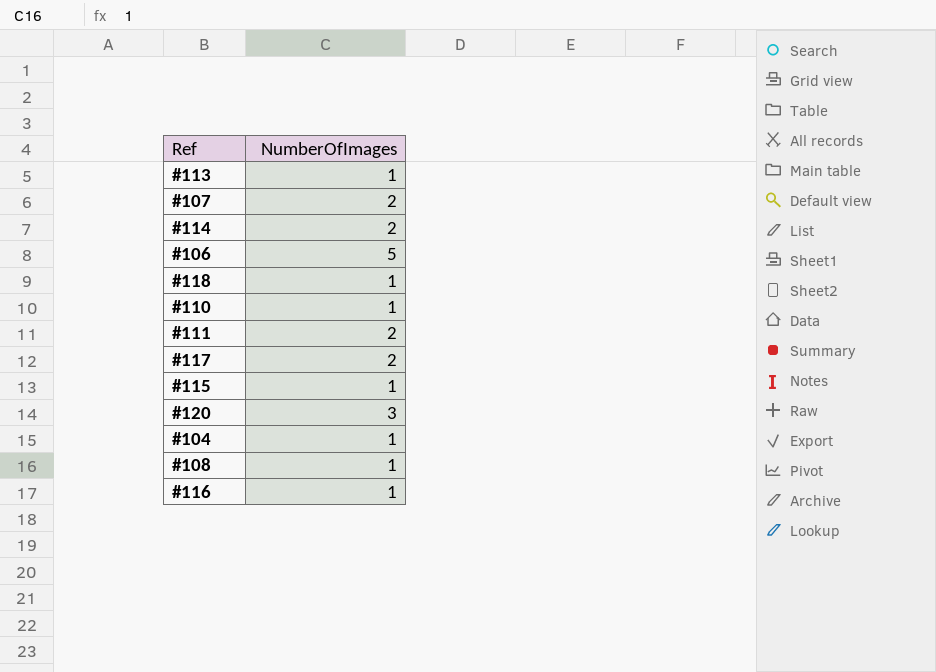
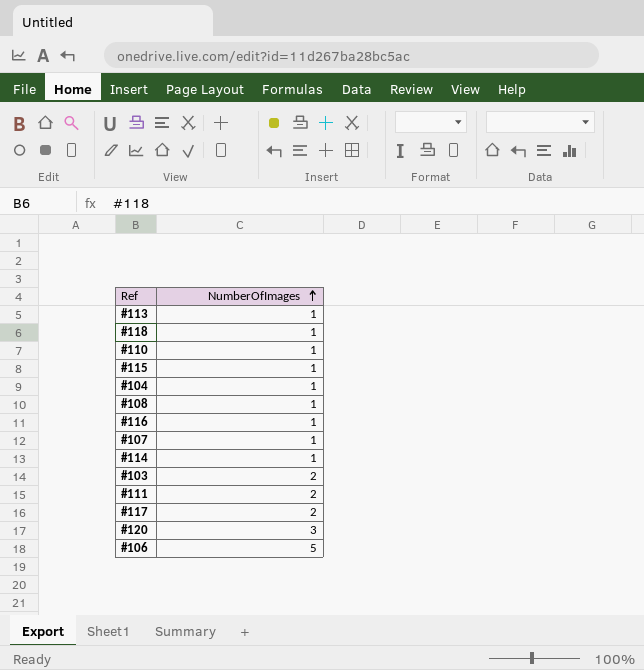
row order: none -> NumberOfImages ascending
#107 | NumberOfImages: 2 -> 1
#114 | NumberOfImages: 2 -> 1
row #103: none -> 2

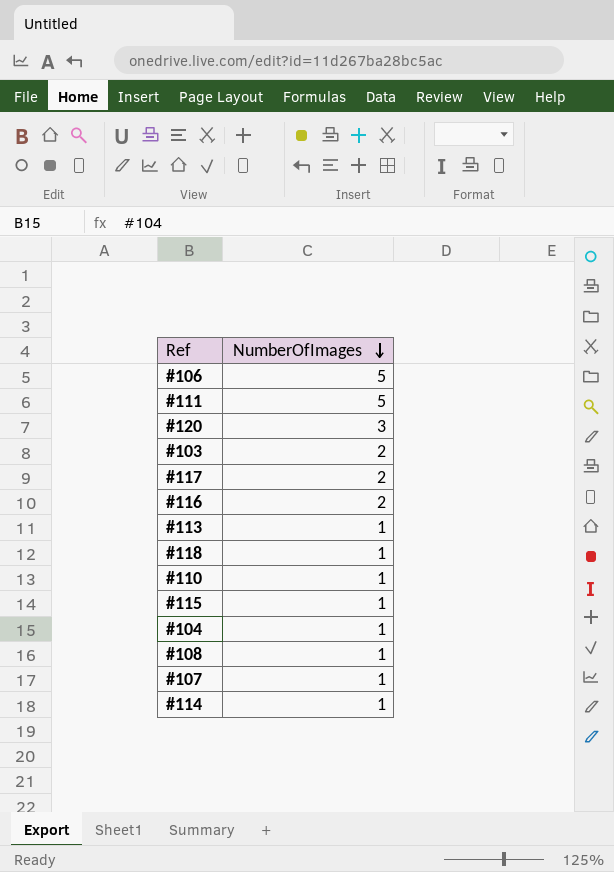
row order: NumberOfImages ascending -> NumberOfImages descending
#111 | NumberOfImages: 2 -> 5
#116 | NumberOfImages: 1 -> 2

